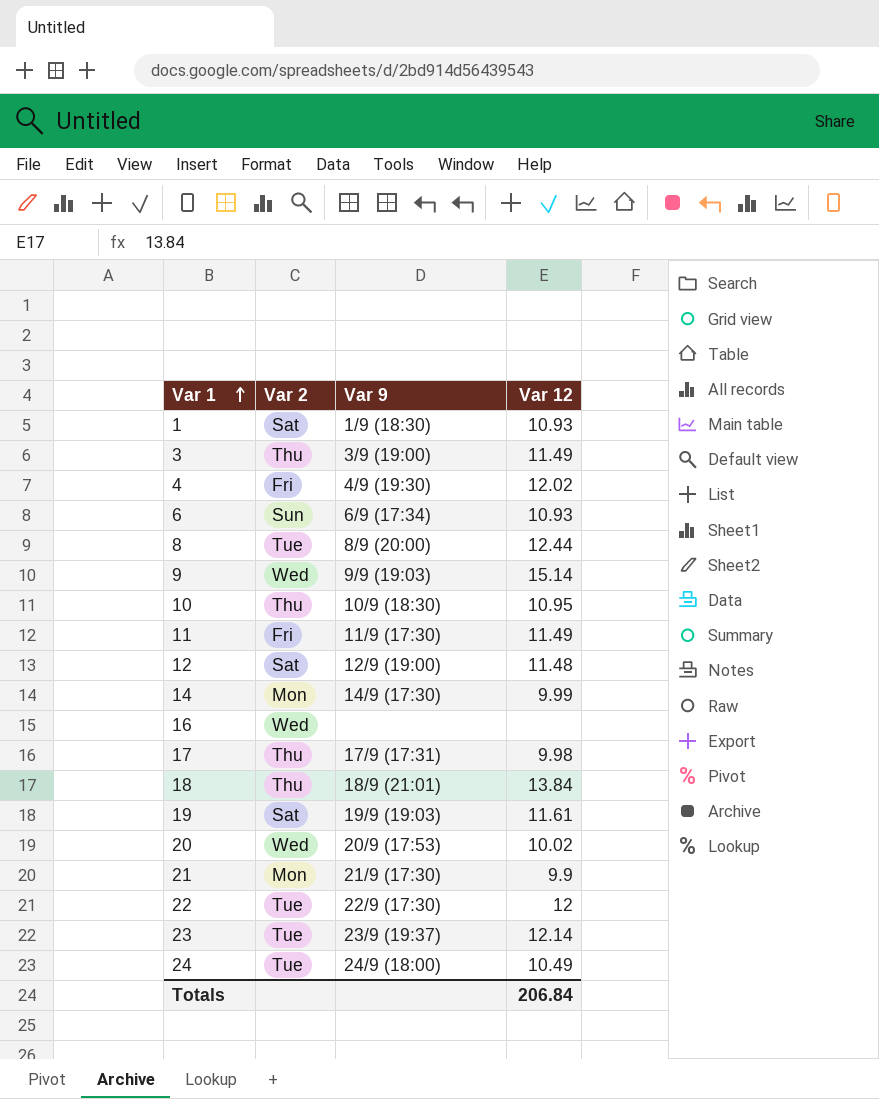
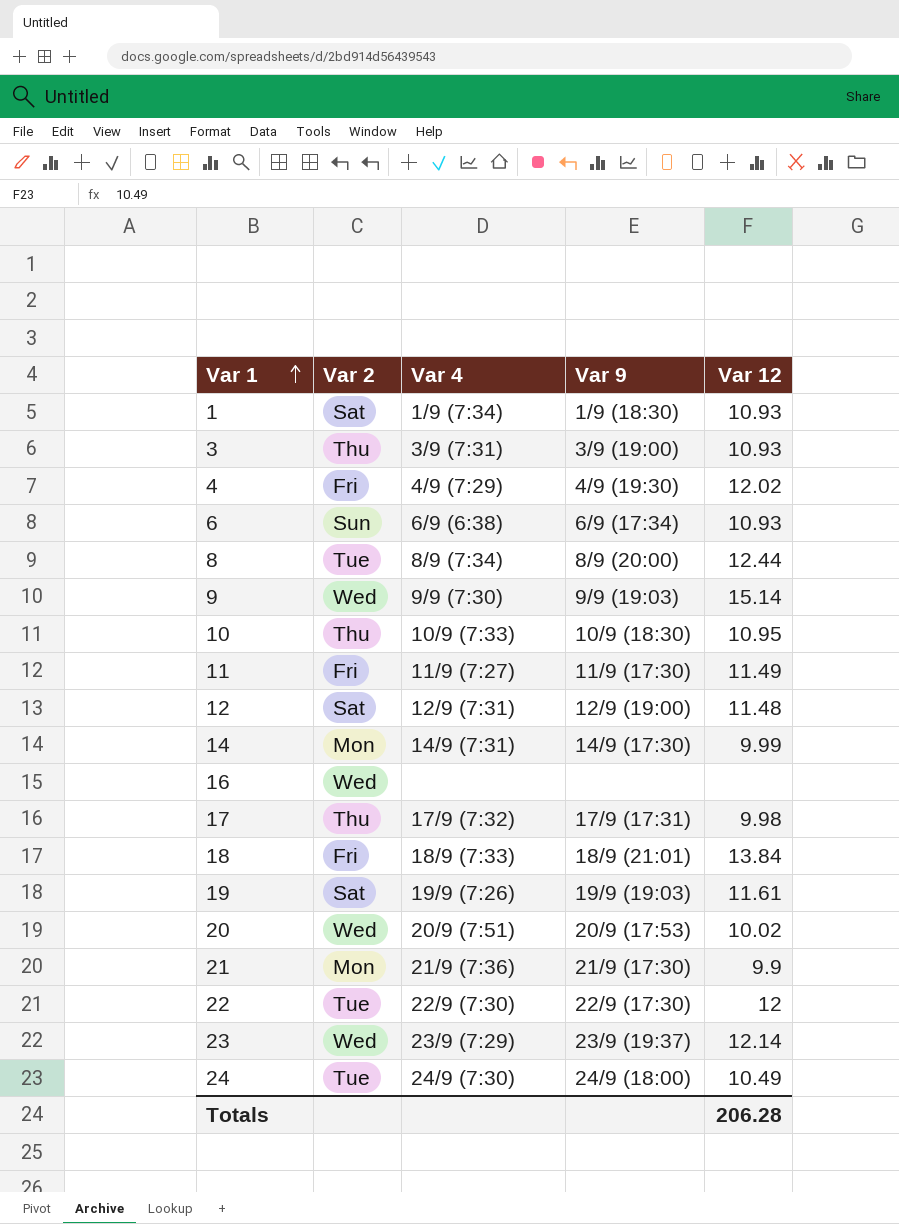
column Var 4 | position: none -> 3
3 | Var 12: 11.49 -> 10.93
18 | Var 2: Thu -> Fri
23 | Var 2: Tue -> Wed
Totals | Var 12: 206.84 -> 206.28

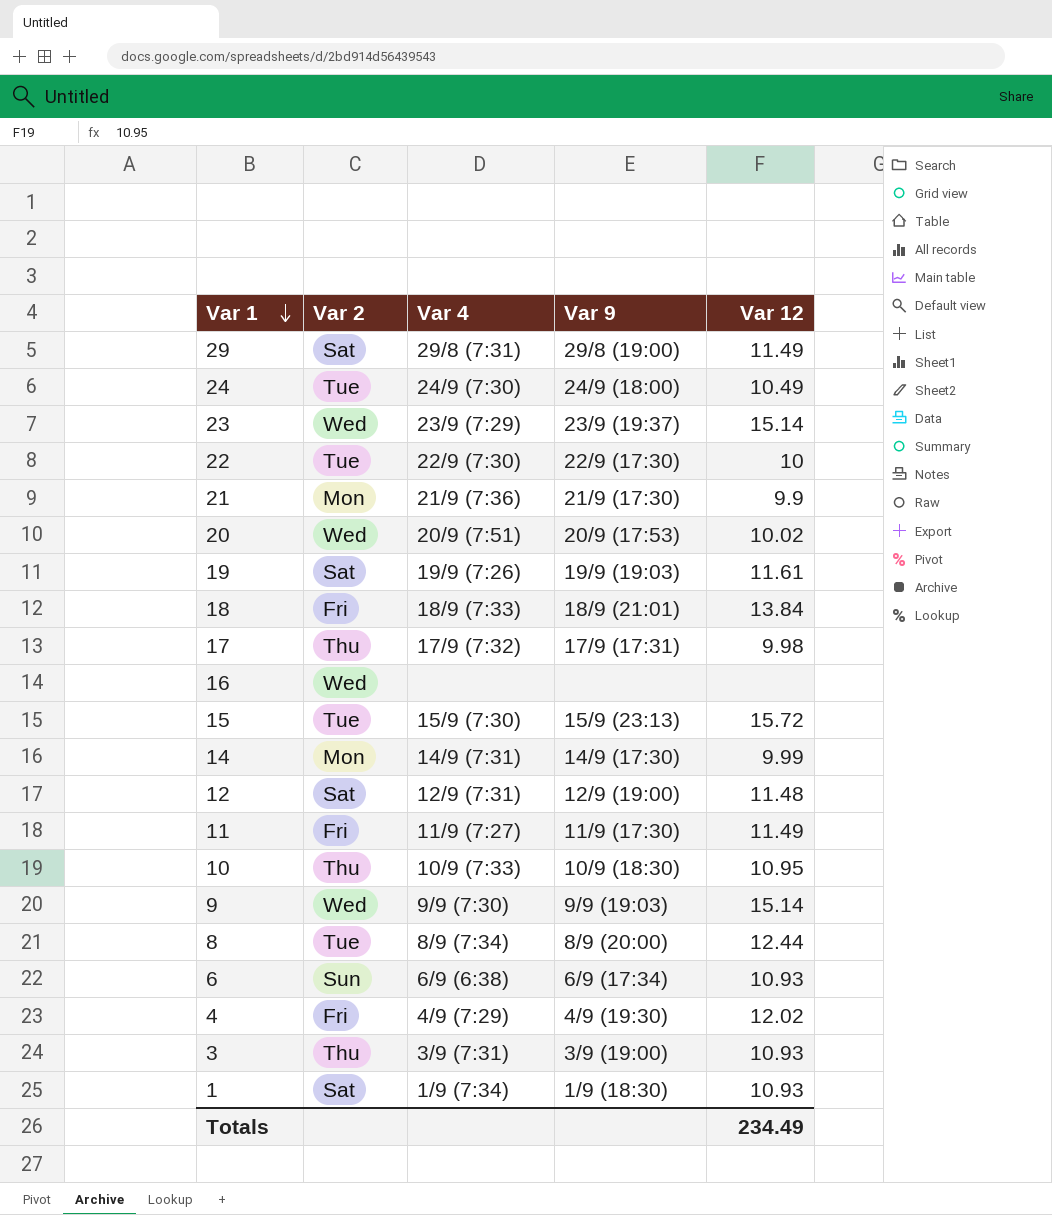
row order: Var 1 ascending -> Var 1 descending
row 29: none -> Sat | 29/8 (7:31) | 29/8 (19:00) | 11.49
23 | Var 12: 12.14 -> 15.14
22 | Var 12: 12 -> 10
row 15: none -> Tue | 15/9 (7:30) | 15/9 (23:13) | 15.72
Totals | Var 12: 206.28 -> 234.49

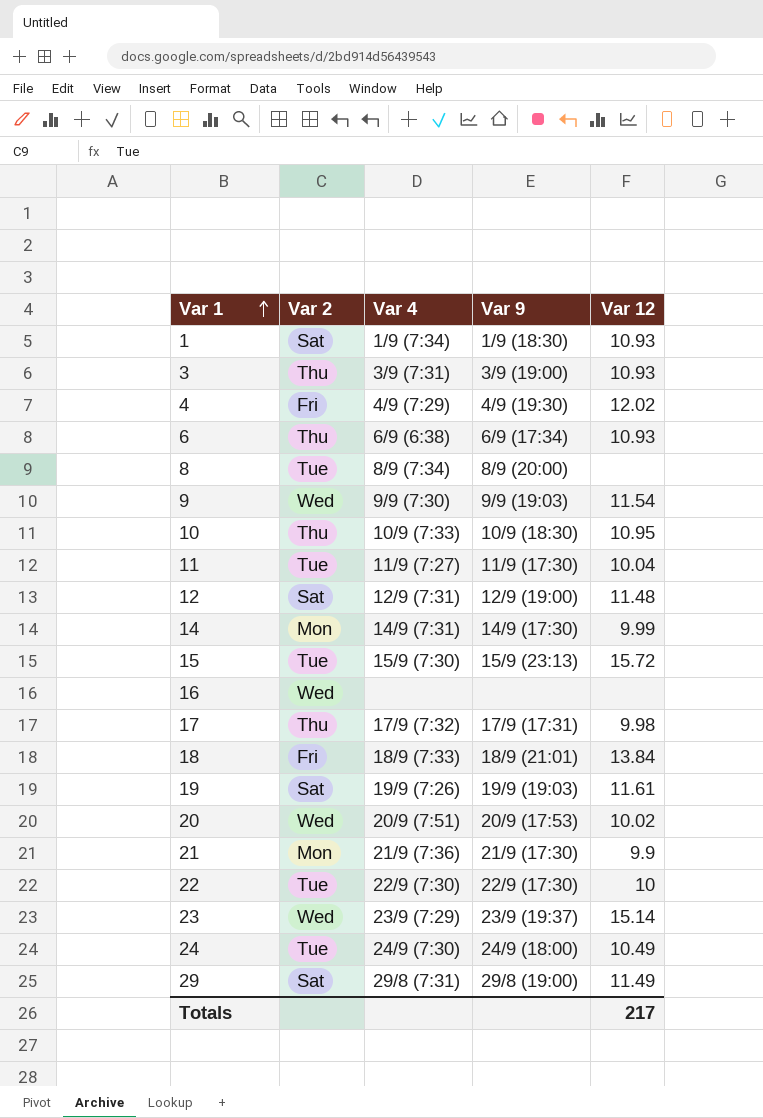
row order: Var 1 descending -> Var 1 ascending
6 | Var 2: Sun -> Thu
8 | Var 12: 12.44 -> none
9 | Var 12: 15.14 -> 11.54
11 | Var 2: Fri -> Tue
11 | Var 12: 11.49 -> 10.04
Totals | Var 12: 234.49 -> 217

